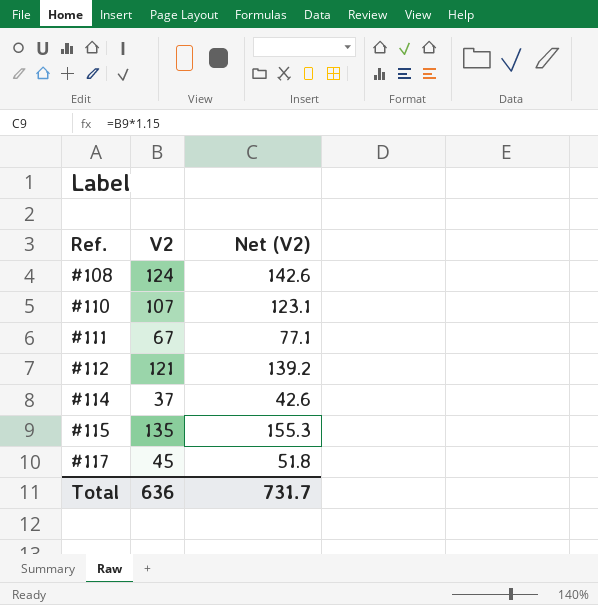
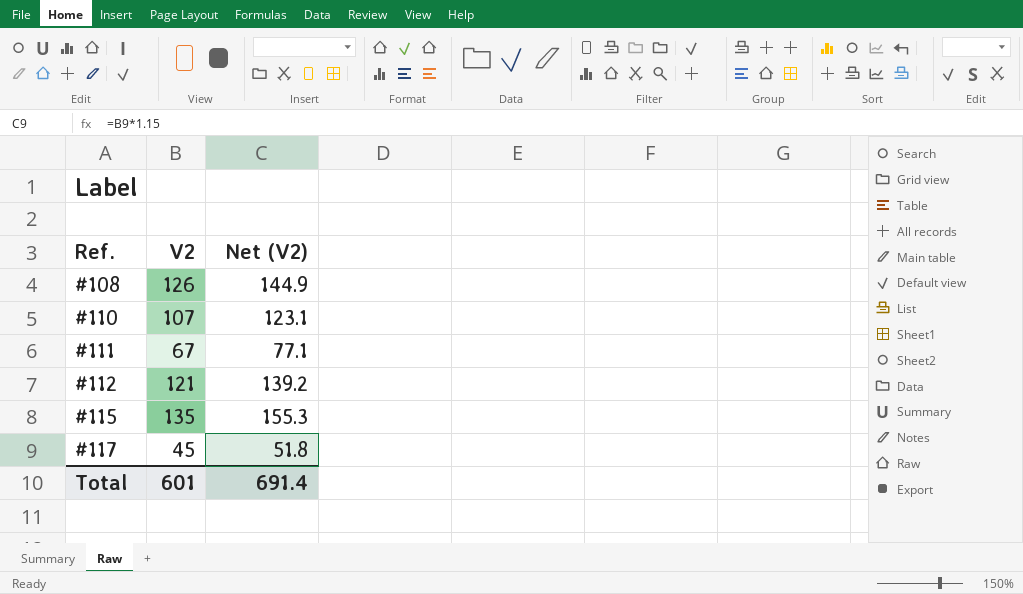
row #114: 37 | 42.6 -> none
#108 | V2: 124 -> 126
#108 | Net (V2): 142.6 -> 144.9
Total | V2: 636 -> 601
Total | Net (V2): 731.7 -> 691.4

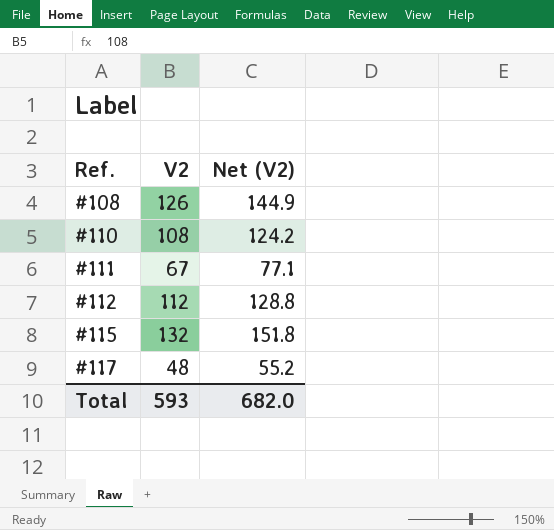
#110 | V2: 107 -> 108
#110 | Net (V2): 123.1 -> 124.2
#112 | V2: 121 -> 112
#112 | Net (V2): 139.2 -> 128.8
#115 | V2: 135 -> 132
#115 | Net (V2): 155.3 -> 151.8
#117 | V2: 45 -> 48
#117 | Net (V2): 51.8 -> 55.2
Total | V2: 601 -> 593
Total | Net (V2): 691.4 -> 682.0

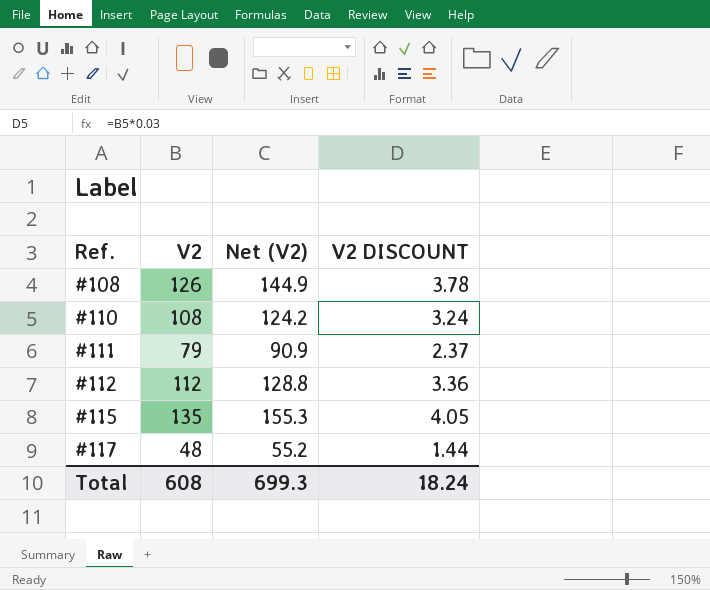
column V2 DISCOUNT | formula: none -> [V2] * 0.03
#111 | V2: 67 -> 79
#111 | Net (V2): 77.1 -> 90.9
#115 | V2: 132 -> 135
#115 | Net (V2): 151.8 -> 155.3
Total | V2: 593 -> 608
Total | Net (V2): 682.0 -> 699.3

